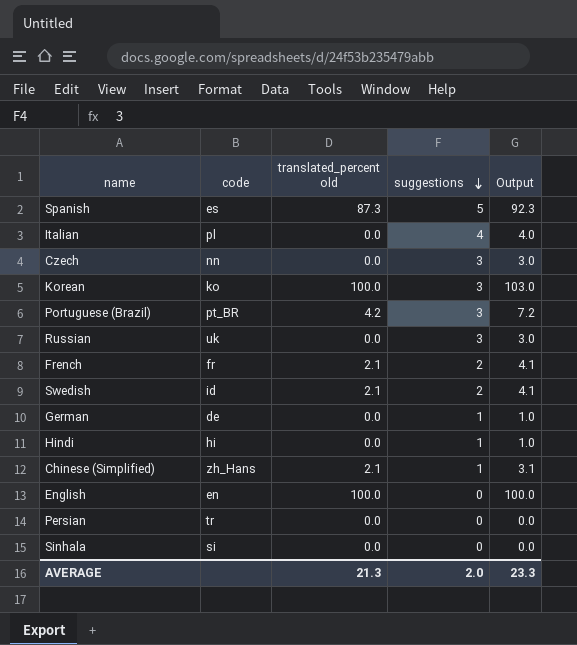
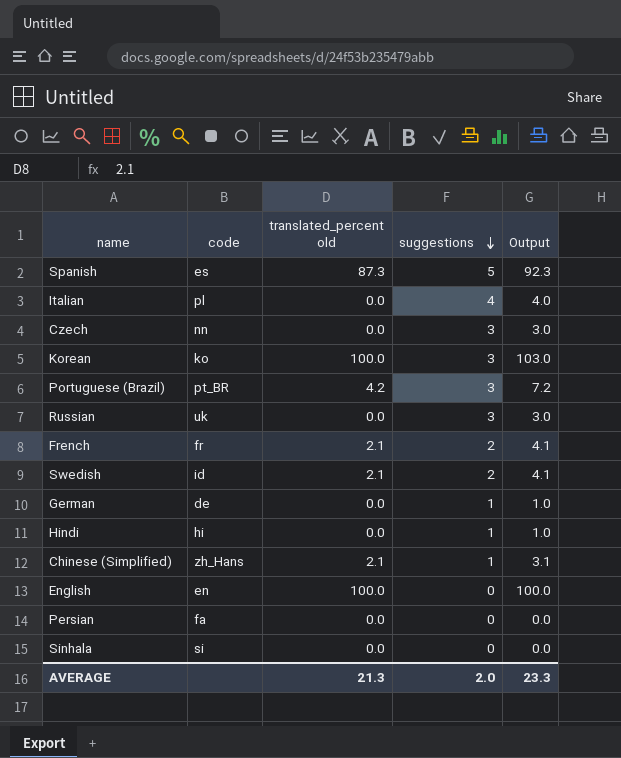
Persian | code: tr -> fa

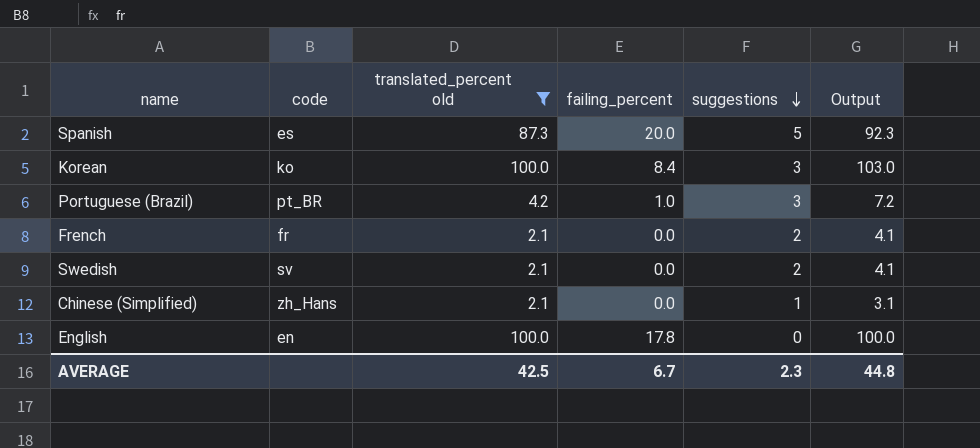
filter: none -> translated_percent old != 0.0
column failing_percent | position: none -> 4
Swedish | code: id -> sv
AVERAGE | translated_percent old: 21.3 -> 42.5
AVERAGE | suggestions: 2.0 -> 2.3
AVERAGE | Output: 23.3 -> 44.8

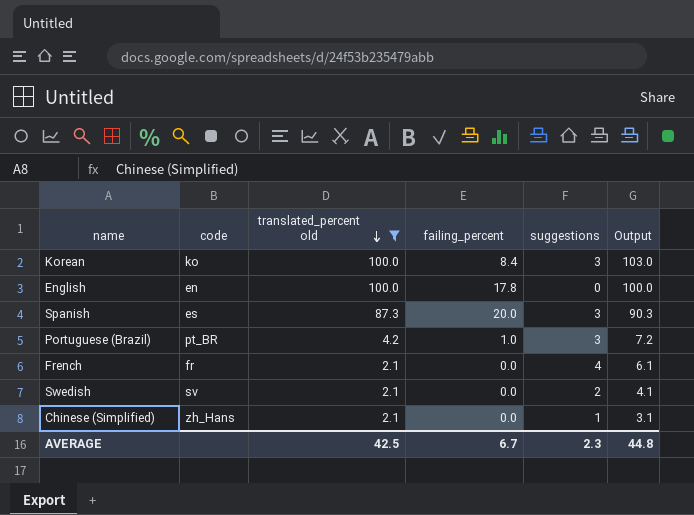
row order: suggestions descending -> translated_percent old descending
Spanish | suggestions: 5 -> 3
Spanish | Output: 92.3 -> 90.3
French | suggestions: 2 -> 4
French | Output: 4.1 -> 6.1

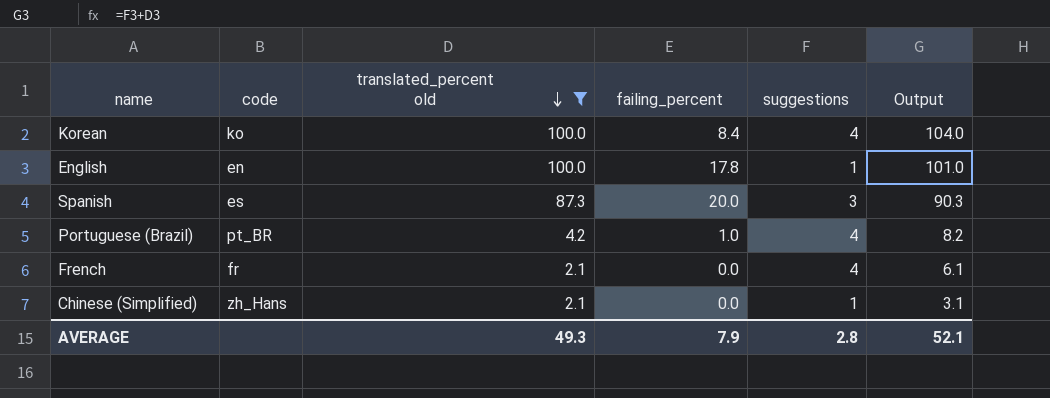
row Swedish: sv | 2.1 | 0.0 | 2 | 4.1 -> none
Korean | suggestions: 3 -> 4
Korean | Output: 103.0 -> 104.0
English | suggestions: 0 -> 1
English | Output: 100.0 -> 101.0
Portuguese (Brazil) | suggestions: 3 -> 4
Portuguese (Brazil) | Output: 7.2 -> 8.2
AVERAGE | translated_percent old: 42.5 -> 49.3
AVERAGE | failing_percent: 6.7 -> 7.9
AVERAGE | suggestions: 2.3 -> 2.8
AVERAGE | Output: 44.8 -> 52.1

